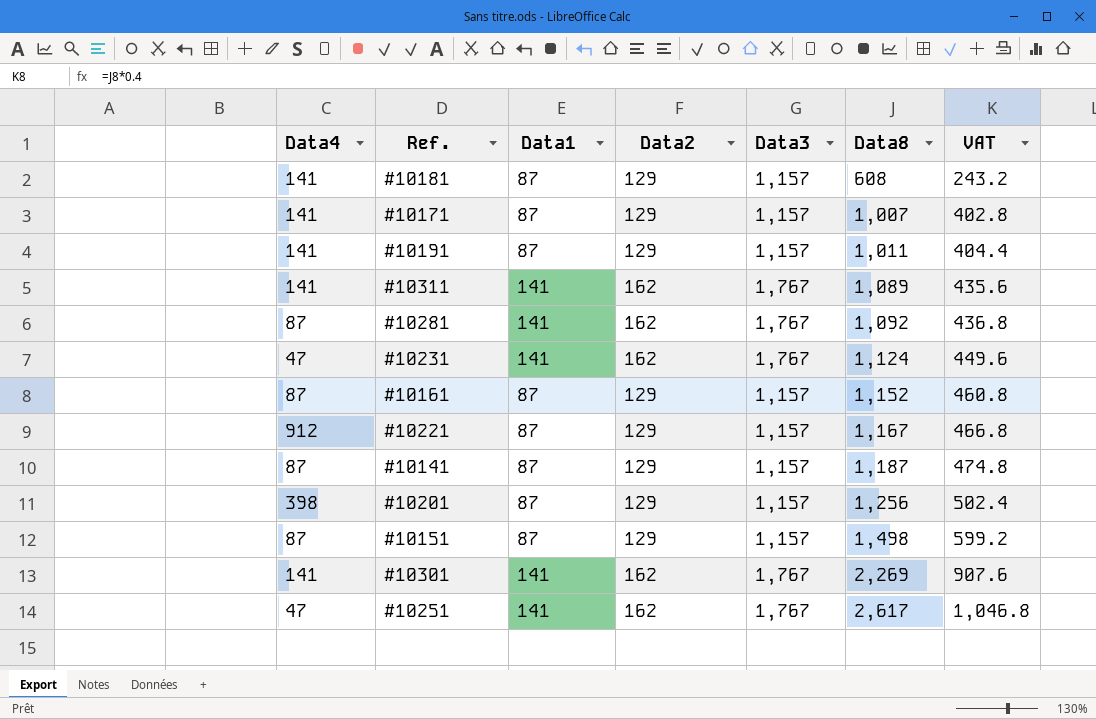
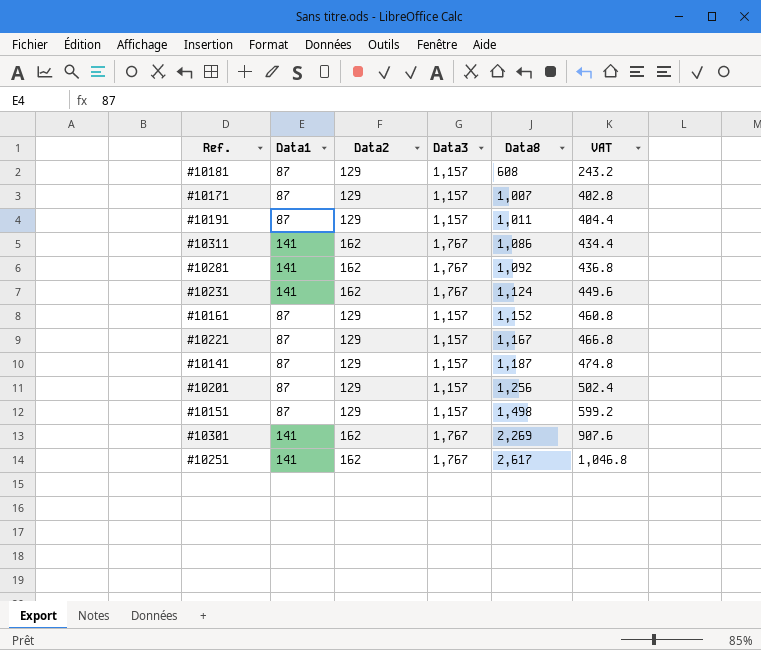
column Data4 | position: 1 -> none
#10311 | Data8: 1,089 -> 1,086
#10311 | VAT: 435.6 -> 434.4

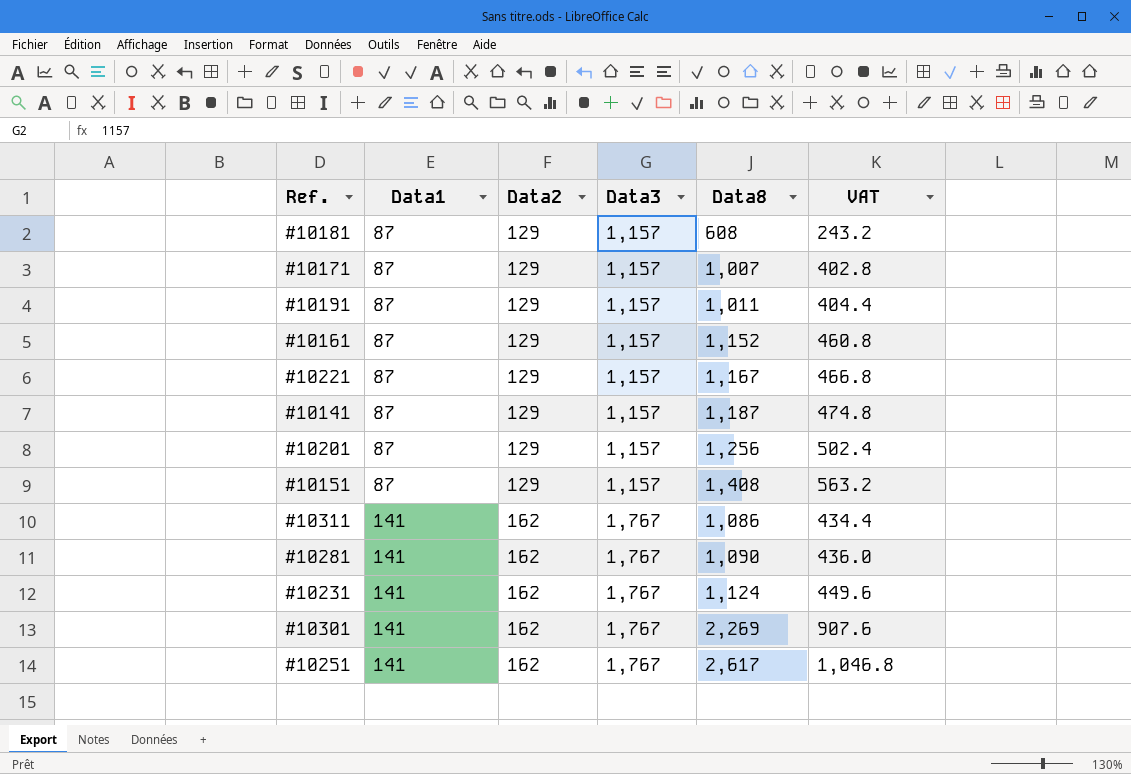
row order: Data8 ascending -> Data1 ascending
#10151 | Data8: 1,498 -> 1,408
#10151 | VAT: 599.2 -> 563.2
#10281 | Data8: 1,092 -> 1,090
#10281 | VAT: 436.8 -> 436.0

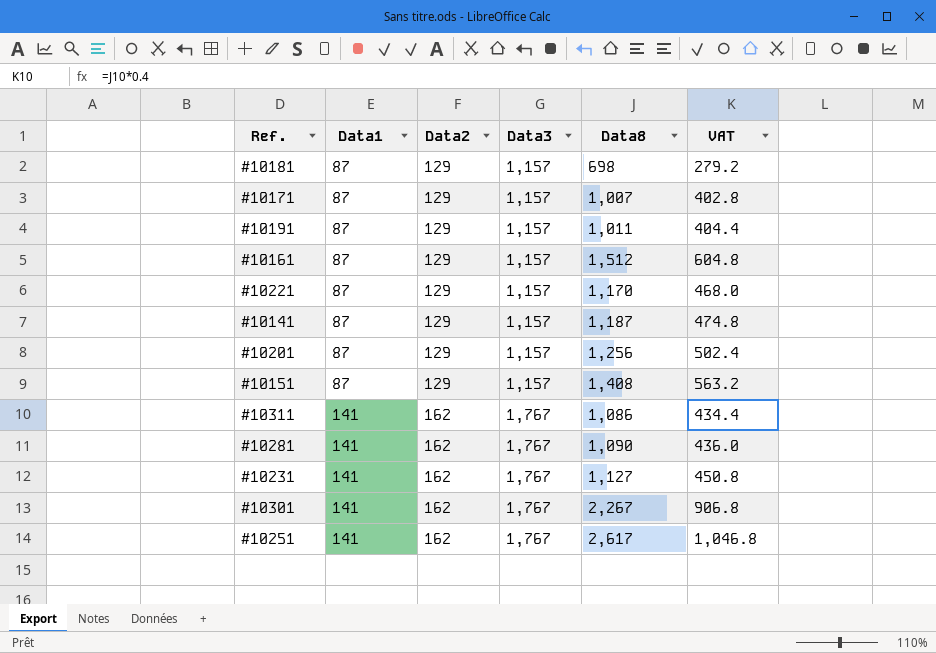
#10181 | Data8: 608 -> 698
#10181 | VAT: 243.2 -> 279.2
#10161 | Data8: 1,152 -> 1,512
#10161 | VAT: 460.8 -> 604.8
#10221 | Data8: 1,167 -> 1,170
#10221 | VAT: 466.8 -> 468.0
#10231 | Data8: 1,124 -> 1,127
#10231 | VAT: 449.6 -> 450.8
#10301 | Data8: 2,269 -> 2,267
#10301 | VAT: 907.6 -> 906.8

